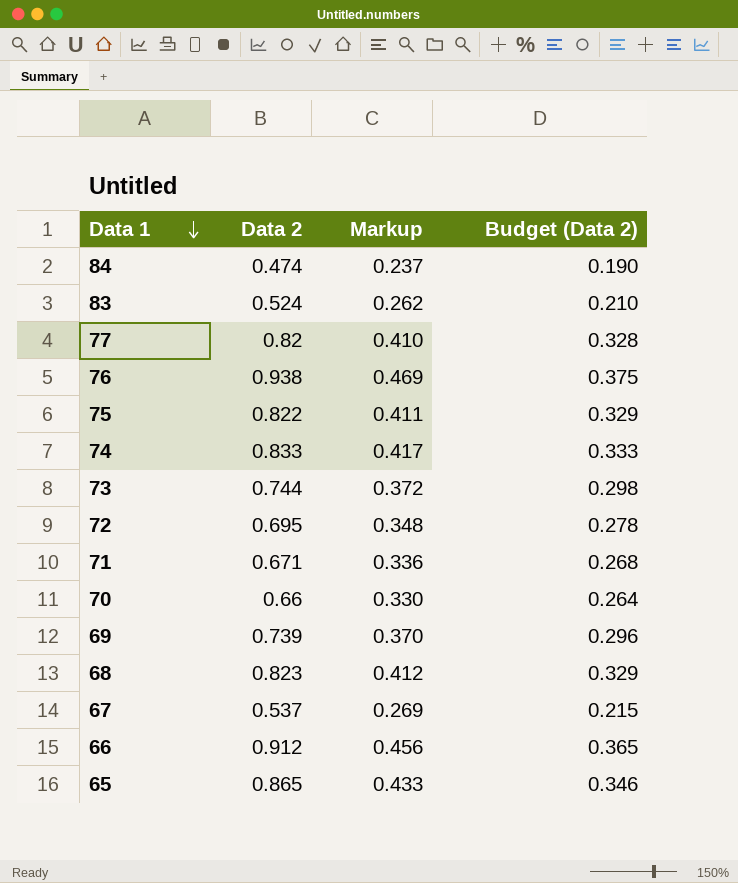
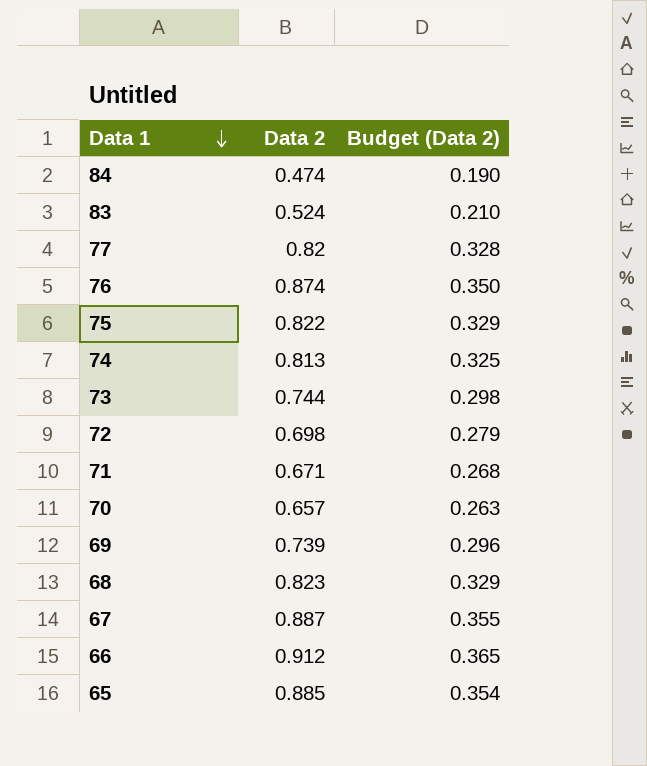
column Markup | formula: [Data 2] * 0.5 -> none
76 | Data 2: 0.938 -> 0.874
76 | Budget (Data 2): 0.375 -> 0.350
74 | Data 2: 0.833 -> 0.813
74 | Budget (Data 2): 0.333 -> 0.325
72 | Data 2: 0.695 -> 0.698
72 | Budget (Data 2): 0.278 -> 0.279
70 | Data 2: 0.66 -> 0.657
70 | Budget (Data 2): 0.264 -> 0.263
67 | Data 2: 0.537 -> 0.887
67 | Budget (Data 2): 0.215 -> 0.355
65 | Data 2: 0.865 -> 0.885
65 | Budget (Data 2): 0.346 -> 0.354

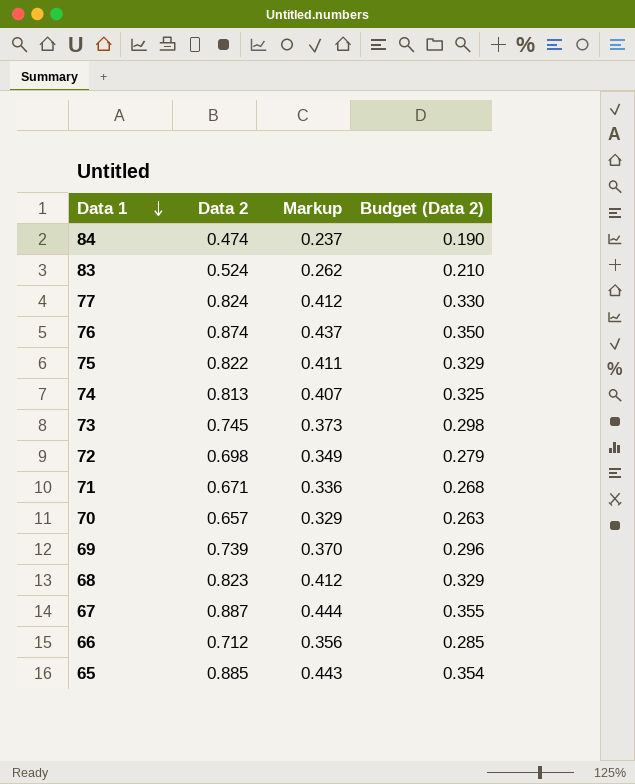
column Markup | formula: none -> [Data 2] * 0.5
77 | Data 2: 0.82 -> 0.824
77 | Budget (Data 2): 0.328 -> 0.330
73 | Data 2: 0.744 -> 0.745
66 | Data 2: 0.912 -> 0.712
66 | Budget (Data 2): 0.365 -> 0.285

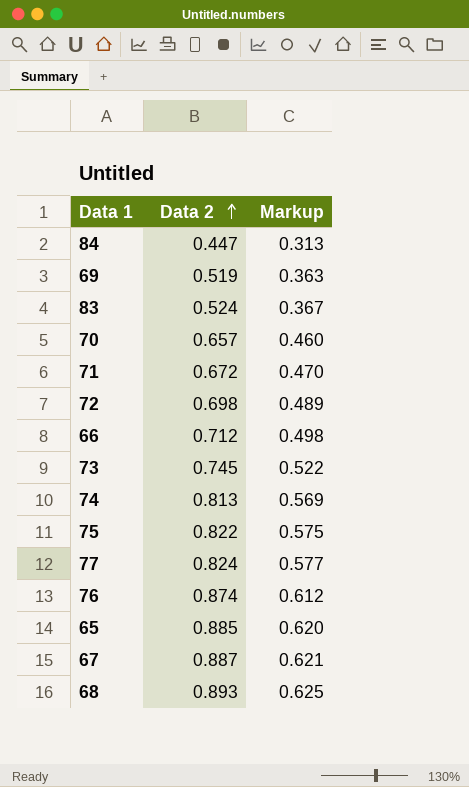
row order: Data 1 descending -> Data 2 ascending
column Budget (Data 2) | formula: [Data 2] * 0.4 -> none
column Markup | formula: [Data 2] * 0.5 -> [Data 2] * 0.7
84 | Data 2: 0.474 -> 0.447
69 | Data 2: 0.739 -> 0.519
71 | Data 2: 0.671 -> 0.672
68 | Data 2: 0.823 -> 0.893

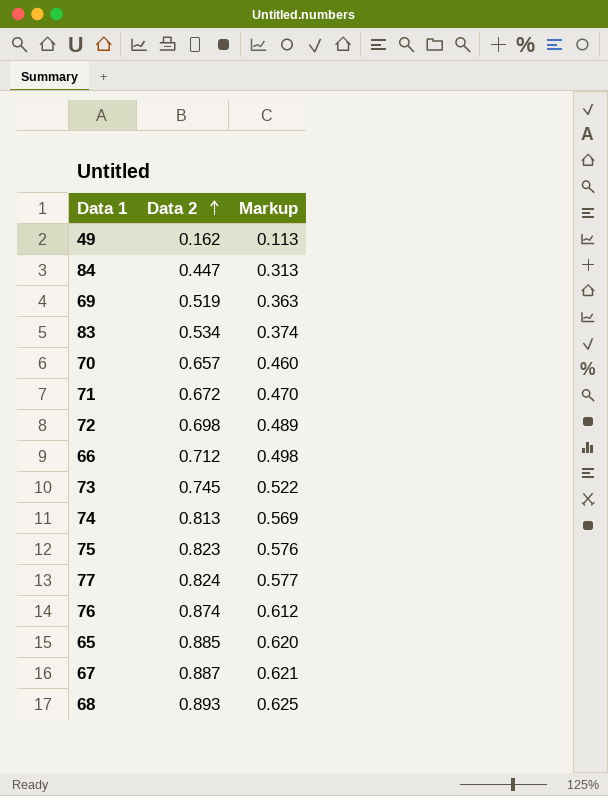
row 49: none -> 0.162 | 0.113
83 | Data 2: 0.524 -> 0.534
83 | Markup: 0.367 -> 0.374
75 | Data 2: 0.822 -> 0.823
75 | Markup: 0.575 -> 0.576

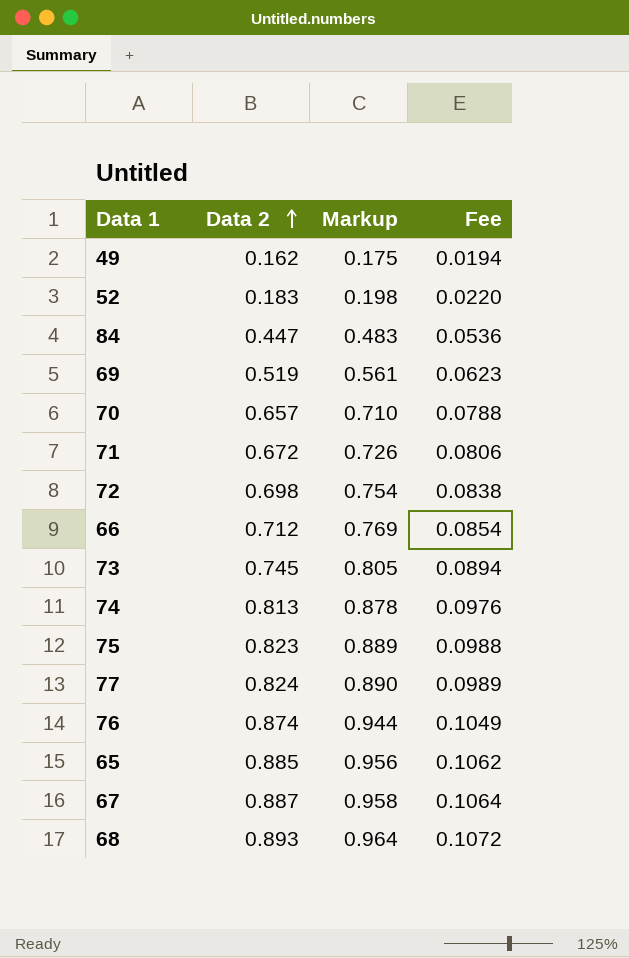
column Markup | formula: [Data 2] * 0.7 -> [Data 2] * 1.08
column Fee | formula: none -> [Data 2] * 0.12
row 83: 0.534 | 0.374 -> none
row 52: none -> 0.183 | 0.198 | 0.0220

